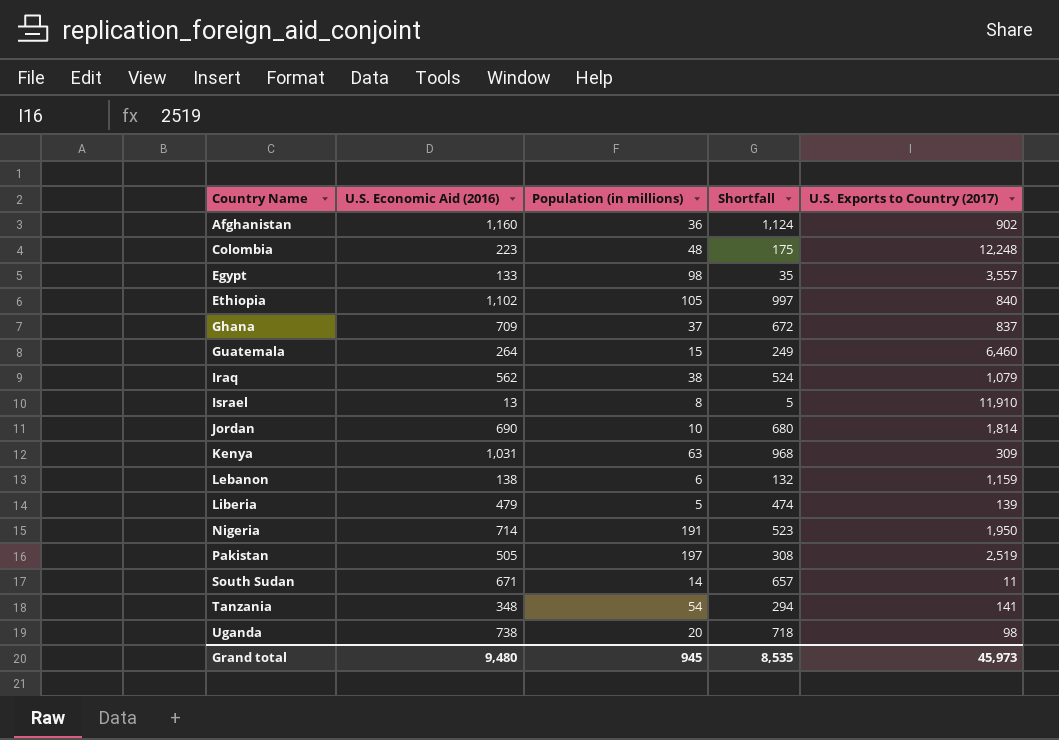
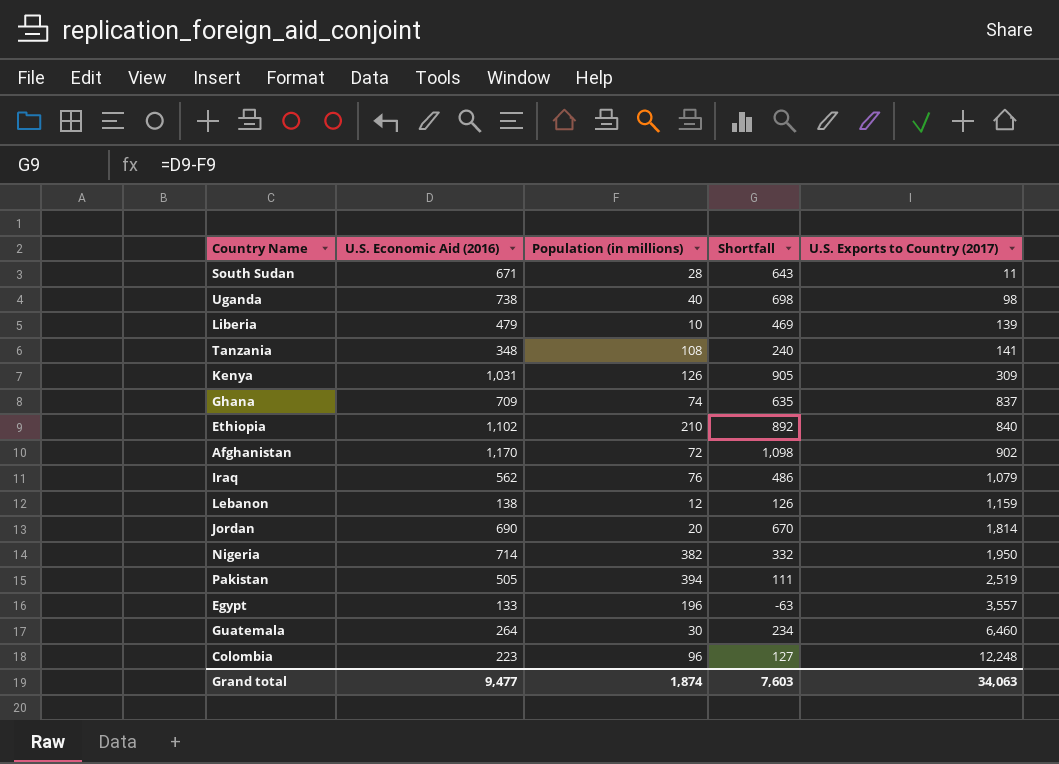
row order: Country Name ascending -> U.S. Exports to Country (2017) ascending
row Israel: 13 | 8 | 5 | 11,910 -> none
South Sudan | Population (in millions): 14 -> 28
South Sudan | Shortfall: 657 -> 643
Uganda | Population (in millions): 20 -> 40
Uganda | Shortfall: 718 -> 698
Liberia | Population (in millions): 5 -> 10
Liberia | Shortfall: 474 -> 469
Tanzania | Population (in millions): 54 -> 108
Tanzania | Shortfall: 294 -> 240
Kenya | Population (in millions): 63 -> 126
Kenya | Shortfall: 968 -> 905
Ghana | Population (in millions): 37 -> 74
Ghana | Shortfall: 672 -> 635
Ethiopia | Population (in millions): 105 -> 210
Ethiopia | Shortfall: 997 -> 892
Afghanistan | U.S. Economic Aid (2016): 1,160 -> 1,170
Afghanistan | Population (in millions): 36 -> 72
Afghanistan | Shortfall: 1,124 -> 1,098
Iraq | Population (in millions): 38 -> 76
Iraq | Shortfall: 524 -> 486
Lebanon | Population (in millions): 6 -> 12
Lebanon | Shortfall: 132 -> 126
Jordan | Population (in millions): 10 -> 20
Jordan | Shortfall: 680 -> 670
Nigeria | Population (in millions): 191 -> 382
Nigeria | Shortfall: 523 -> 332
Pakistan | Population (in millions): 197 -> 394
Pakistan | Shortfall: 308 -> 111
Egypt | Population (in millions): 98 -> 196
Egypt | Shortfall: 35 -> -63
Guatemala | Population (in millions): 15 -> 30
Guatemala | Shortfall: 249 -> 234
Colombia | Population (in millions): 48 -> 96
Colombia | Shortfall: 175 -> 127
Grand total | U.S. Economic Aid (2016): 9,480 -> 9,477
Grand total | Population (in millions): 945 -> 1,874
Grand total | Shortfall: 8,535 -> 7,603
Grand total | U.S. Exports to Country (2017): 45,973 -> 34,063

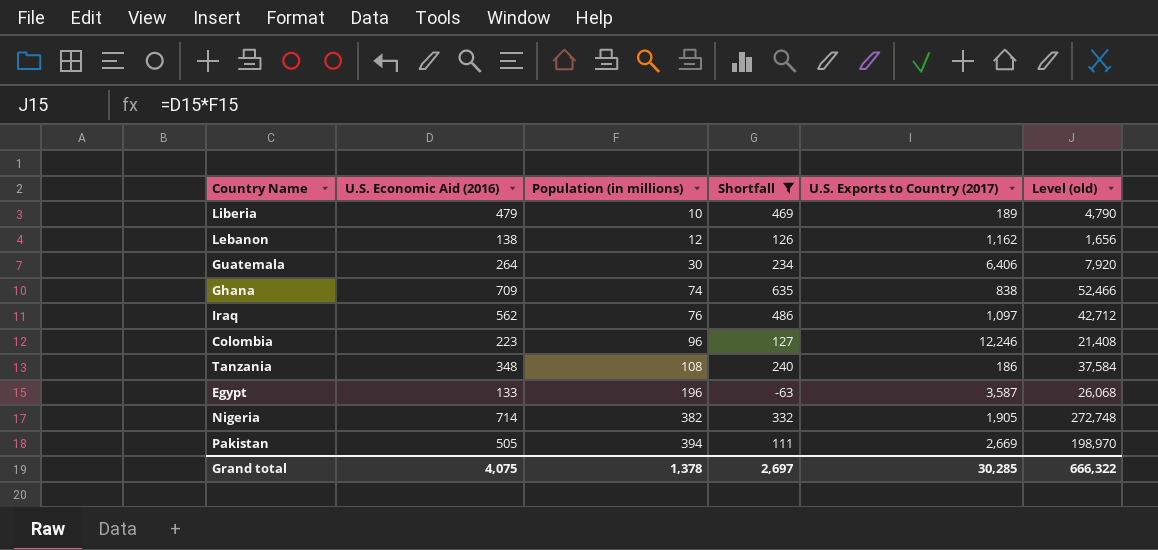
filter: none -> Shortfall <= 635
row order: U.S. Exports to Country (2017) ascending -> Population (in millions) ascending
column Level (old) | formula: none -> [U.S. Economic Aid (2016)] * [Population (in millions)]
Liberia | U.S. Exports to Country (2017): 139 -> 189
Lebanon | U.S. Exports to Country (2017): 1,159 -> 1,162
Guatemala | U.S. Exports to Country (2017): 6,460 -> 6,406
Ghana | U.S. Exports to Country (2017): 837 -> 838
Iraq | U.S. Exports to Country (2017): 1,079 -> 1,097
Colombia | U.S. Exports to Country (2017): 12,248 -> 12,246
Tanzania | U.S. Exports to Country (2017): 141 -> 186
Egypt | U.S. Exports to Country (2017): 3,557 -> 3,587
Nigeria | U.S. Exports to Country (2017): 1,950 -> 1,905
Pakistan | U.S. Exports to Country (2017): 2,519 -> 2,669
Grand total | U.S. Economic Aid (2016): 9,477 -> 4,075
Grand total | Population (in millions): 1,874 -> 1,378
Grand total | Shortfall: 7,603 -> 2,697
Grand total | U.S. Exports to Country (2017): 34,063 -> 30,285

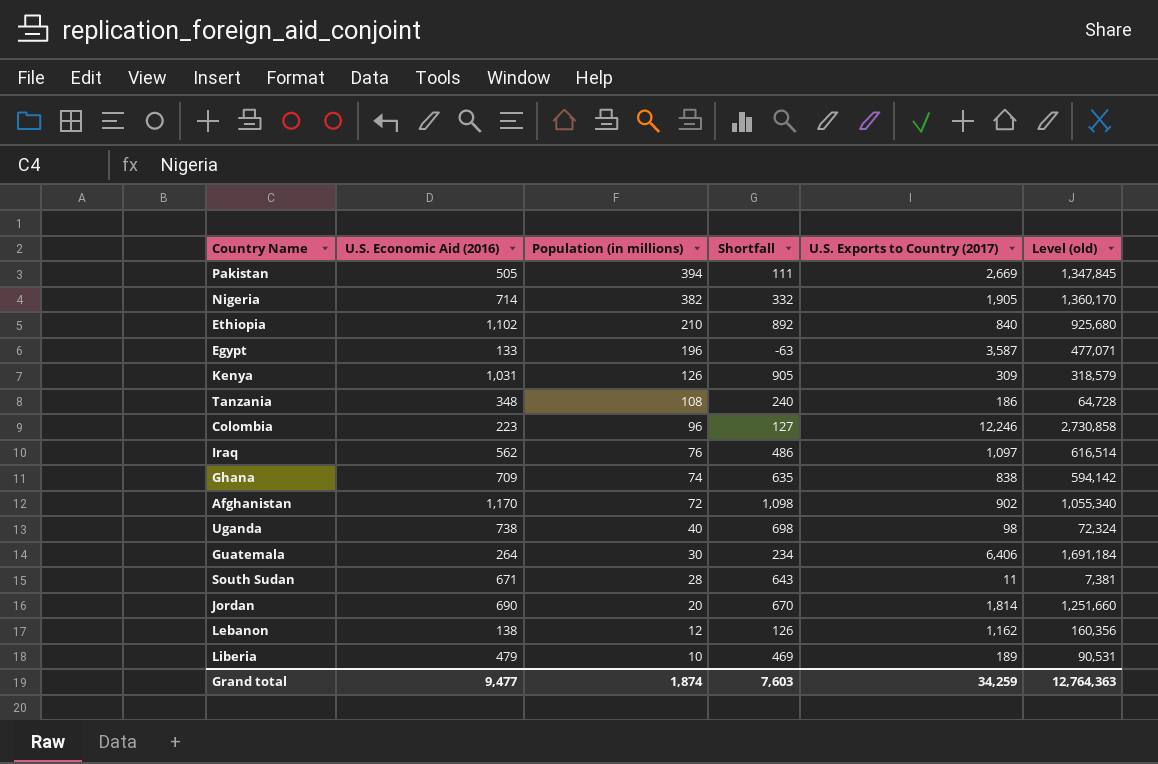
filter: Shortfall <= 635 -> none
row order: Population (in millions) ascending -> Population (in millions) descending
column Level (old) | formula: [U.S. Economic Aid (2016)] * [Population (in millions)] -> [U.S. Economic Aid (2016)] * [U.S. Exports to Country (2017)]
Grand total | U.S. Economic Aid (2016): 4,075 -> 9,477
Grand total | Population (in millions): 1,378 -> 1,874
Grand total | Shortfall: 2,697 -> 7,603
Grand total | U.S. Exports to Country (2017): 30,285 -> 34,259
Grand total | Level (old): 666,322 -> 12,764,363

